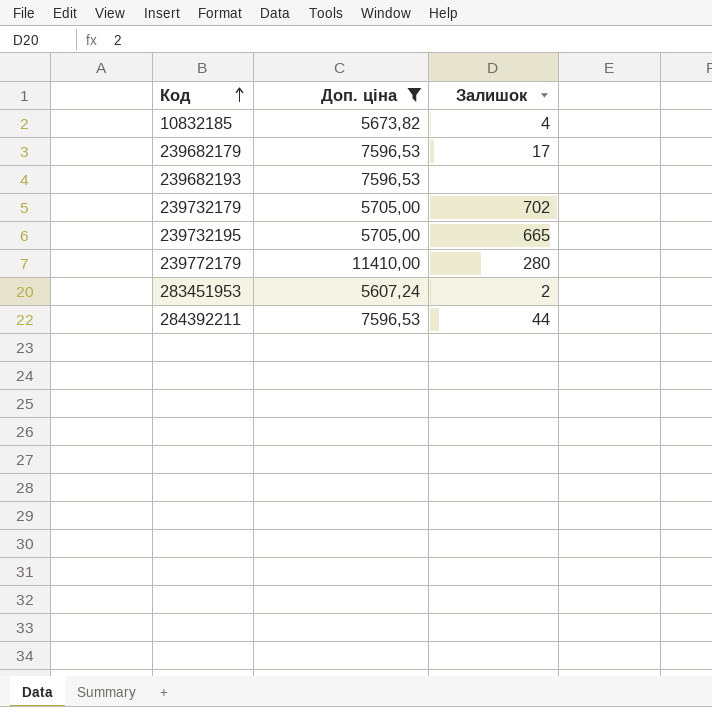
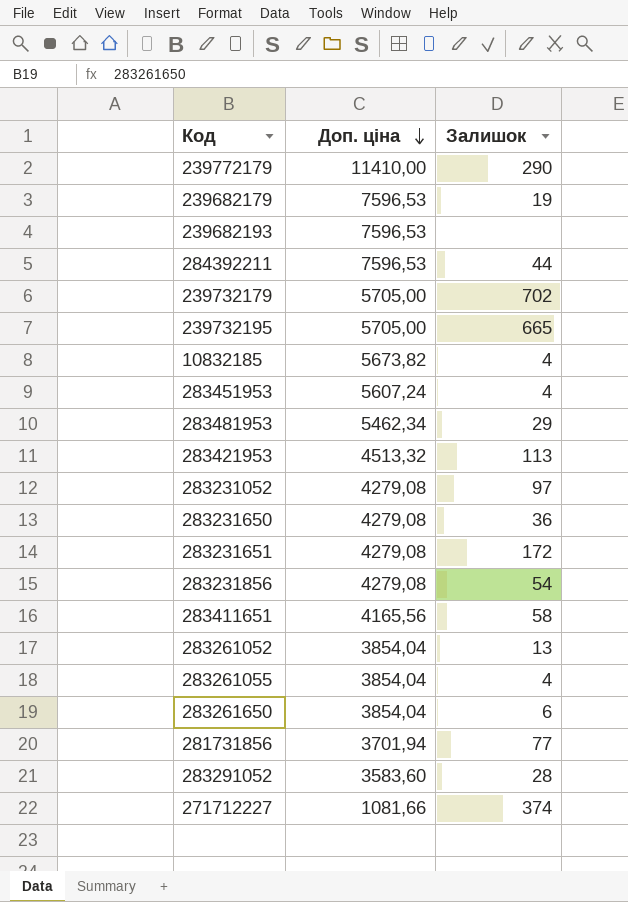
filter: Доп. ціна >= 5607,24 -> none
row order: Код ascending -> Доп. ціна descending
239772179 | Залишок: 280 -> 290
239682179 | Залишок: 17 -> 19
283451953 | Залишок: 2 -> 4

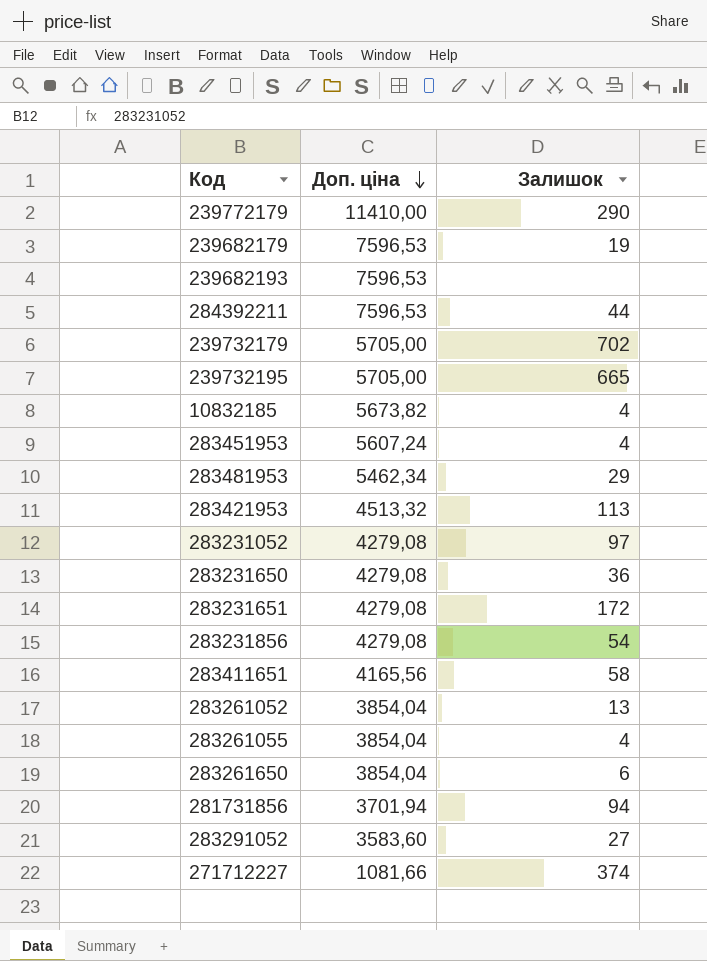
281731856 | Залишок: 77 -> 94
283291052 | Залишок: 28 -> 27

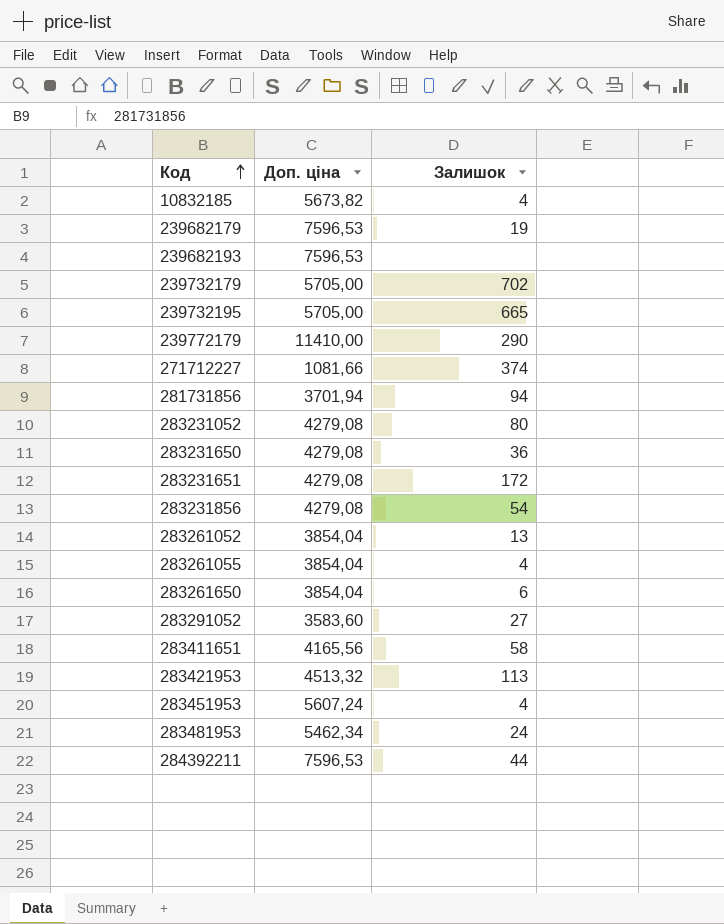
row order: Доп. ціна descending -> Код ascending
283231052 | Залишок: 97 -> 80
283481953 | Залишок: 29 -> 24

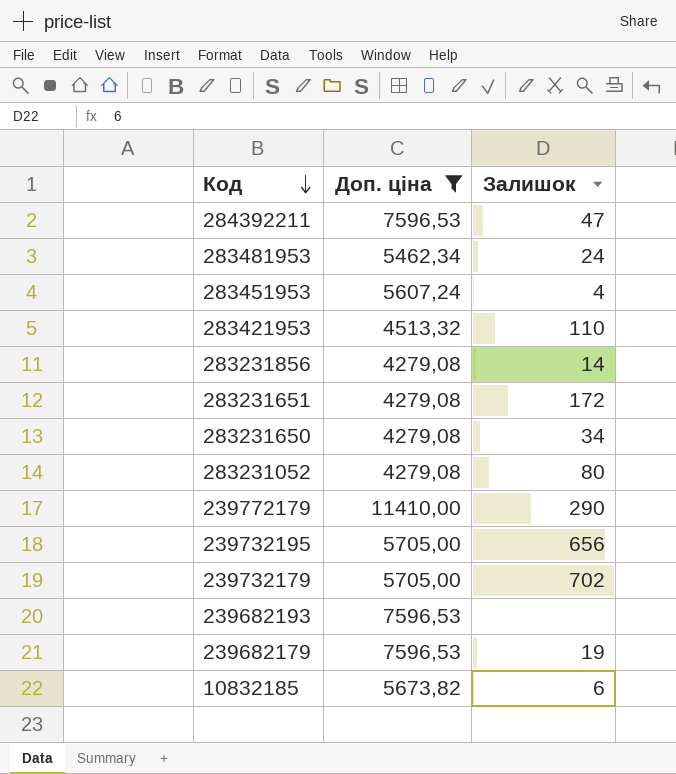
filter: none -> Доп. ціна >= 4279,08
row order: Код ascending -> Код descending
284392211 | Залишок: 44 -> 47
283421953 | Залишок: 113 -> 110
283231856 | Залишок: 54 -> 14
283231650 | Залишок: 36 -> 34
239732195 | Залишок: 665 -> 656
10832185 | Залишок: 4 -> 6

